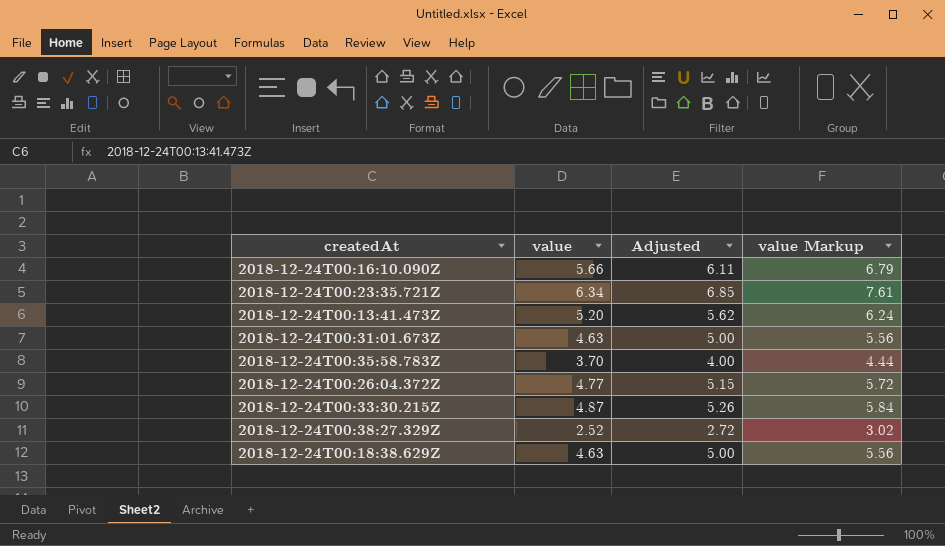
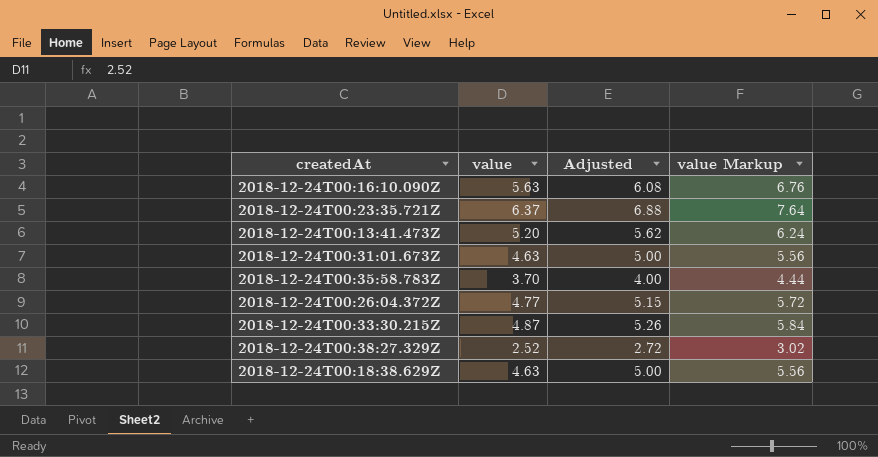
2018-12-24T00:16:10.090Z | value: 5.66 -> 5.63
2018-12-24T00:16:10.090Z | Adjusted: 6.11 -> 6.08
2018-12-24T00:16:10.090Z | value Markup: 6.79 -> 6.76
2018-12-24T00:23:35.721Z | value: 6.34 -> 6.37
2018-12-24T00:23:35.721Z | Adjusted: 6.85 -> 6.88
2018-12-24T00:23:35.721Z | value Markup: 7.61 -> 7.64

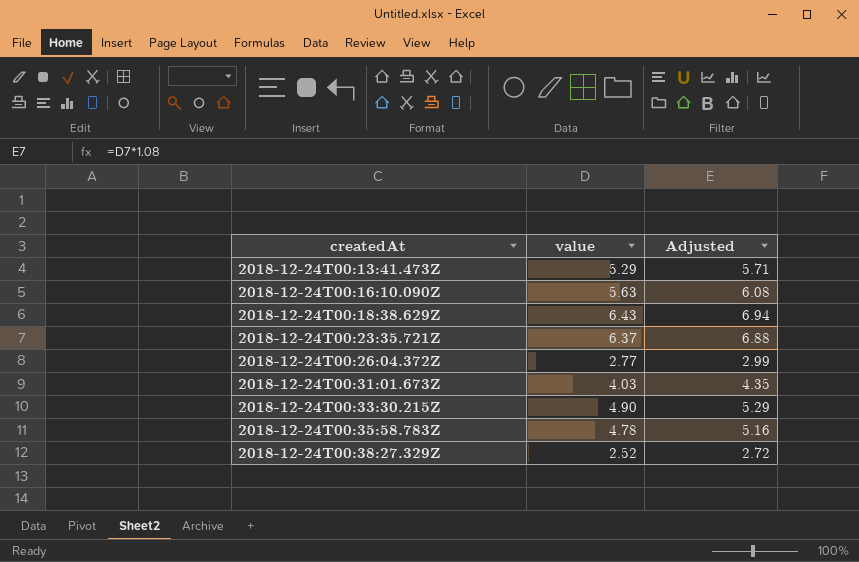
row order: none -> createdAt ascending
column value Markup | formula: [value] * 1.2 -> none
2018-12-24T00:13:41.473Z | value: 5.20 -> 5.29
2018-12-24T00:13:41.473Z | Adjusted: 5.62 -> 5.71
2018-12-24T00:18:38.629Z | value: 4.63 -> 6.43
2018-12-24T00:18:38.629Z | Adjusted: 5.00 -> 6.94
2018-12-24T00:26:04.372Z | value: 4.77 -> 2.77
2018-12-24T00:26:04.372Z | Adjusted: 5.15 -> 2.99
2018-12-24T00:31:01.673Z | value: 4.63 -> 4.03
2018-12-24T00:31:01.673Z | Adjusted: 5.00 -> 4.35
2018-12-24T00:33:30.215Z | value: 4.87 -> 4.90
2018-12-24T00:33:30.215Z | Adjusted: 5.26 -> 5.29
2018-12-24T00:35:58.783Z | value: 3.70 -> 4.78
2018-12-24T00:35:58.783Z | Adjusted: 4.00 -> 5.16

